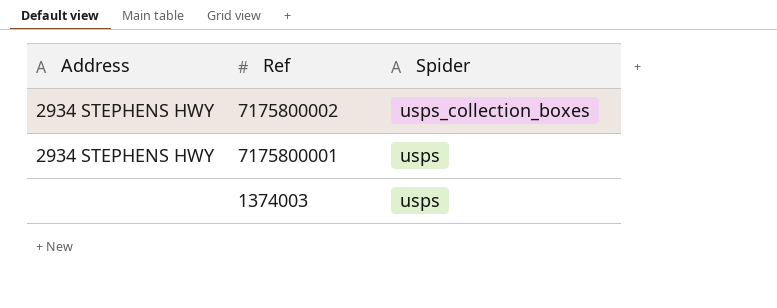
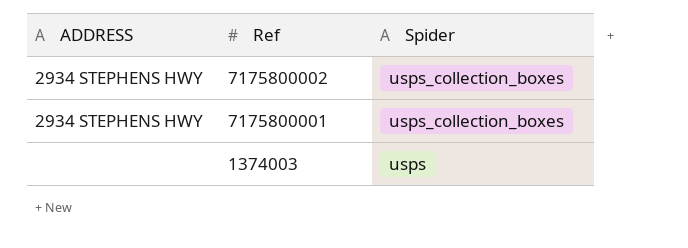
column name: Address -> ADDRESS
7175800001 | Spider: usps -> usps_collection_boxes

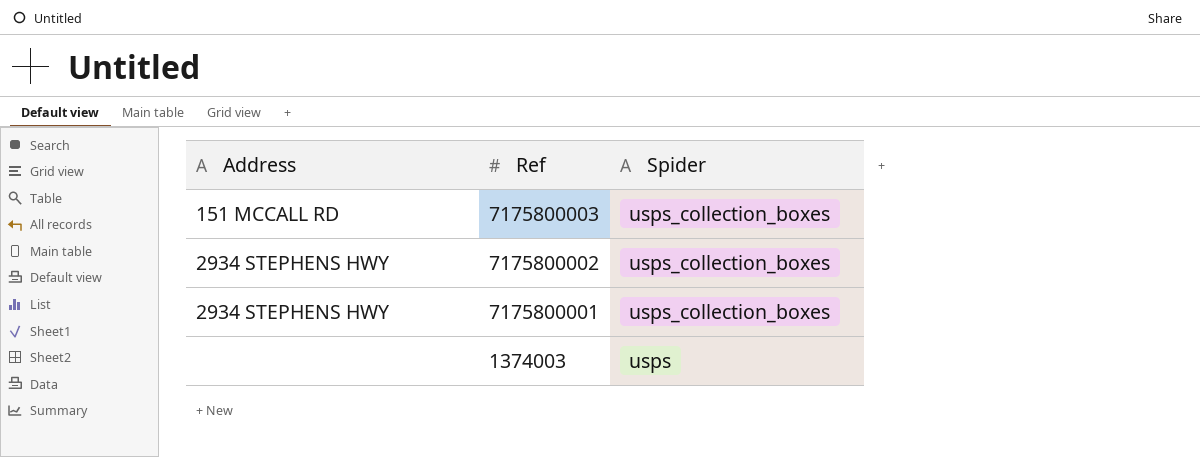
column name: ADDRESS -> Address
row 7175800003: none -> 151 MCCALL RD | usps_collection_boxes

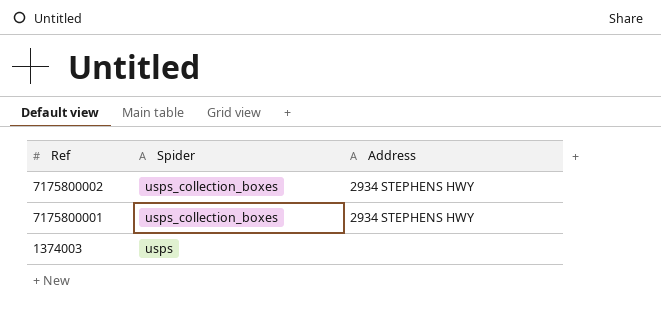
column Address | position: 1 -> 3
row 7175800003: 151 MCCALL RD | usps_collection_boxes -> none

